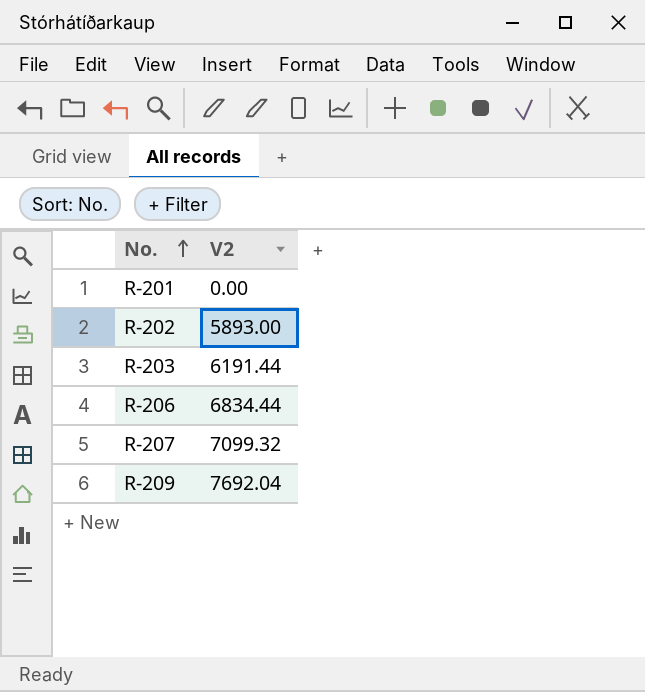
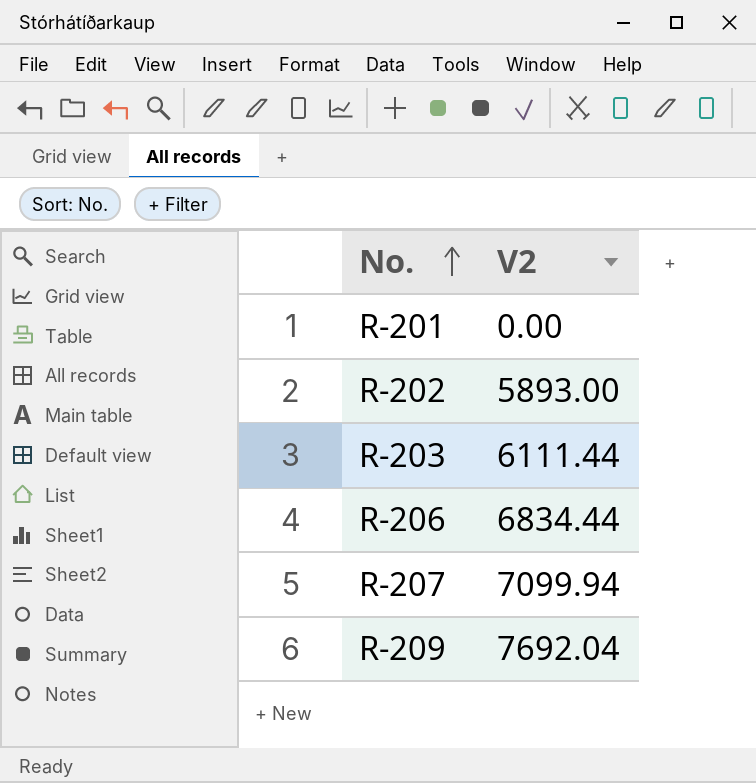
R-203 | V2: 6191.44 -> 6111.44
R-207 | V2: 7099.32 -> 7099.94

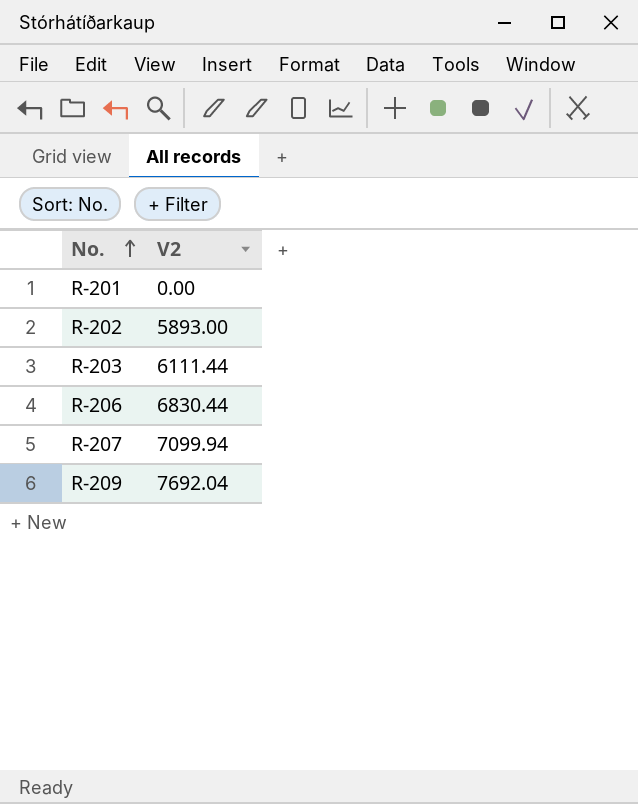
R-206 | V2: 6834.44 -> 6830.44

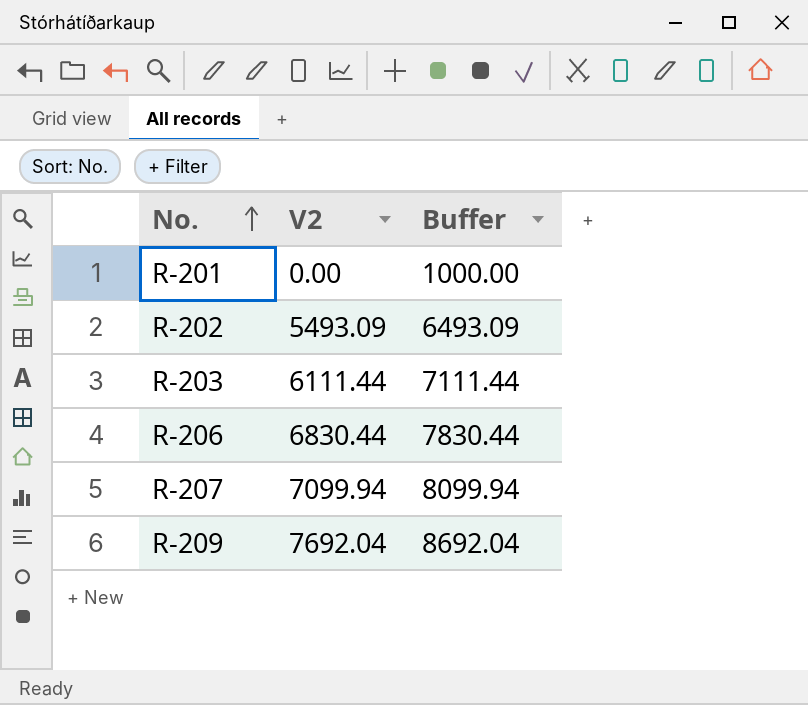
column Buffer | formula: none -> [V2] + 1000
R-202 | V2: 5893.00 -> 5493.09

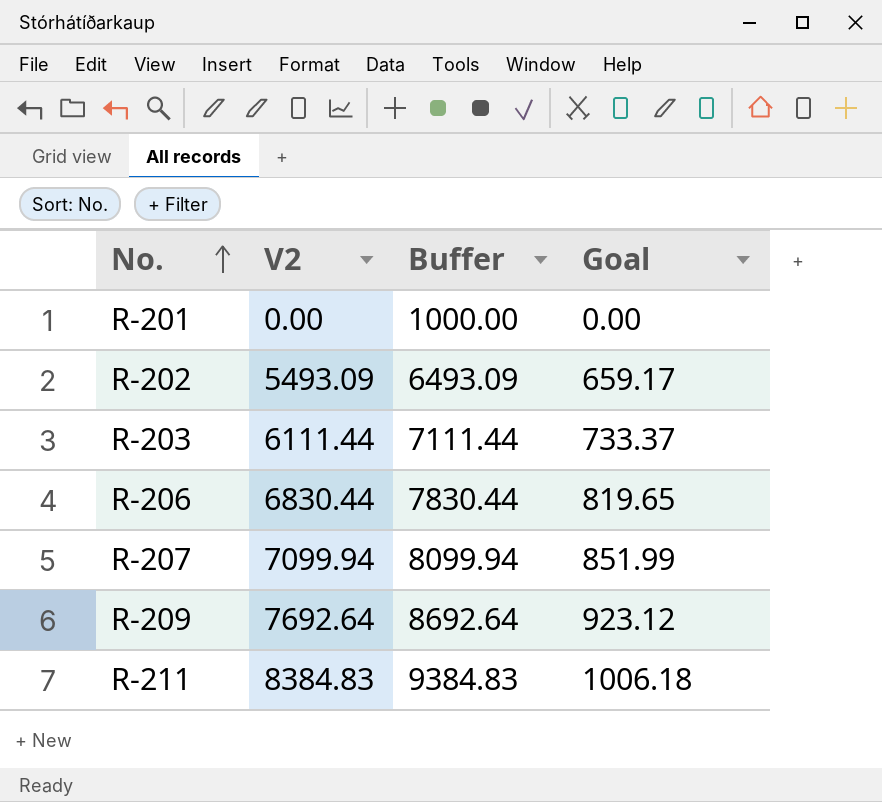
column Goal | formula: none -> [V2] * 0.12
R-209 | V2: 7692.04 -> 7692.64
R-209 | Buffer: 8692.04 -> 8692.64
row R-211: none -> 8384.83 | 9384.83 | 1006.18

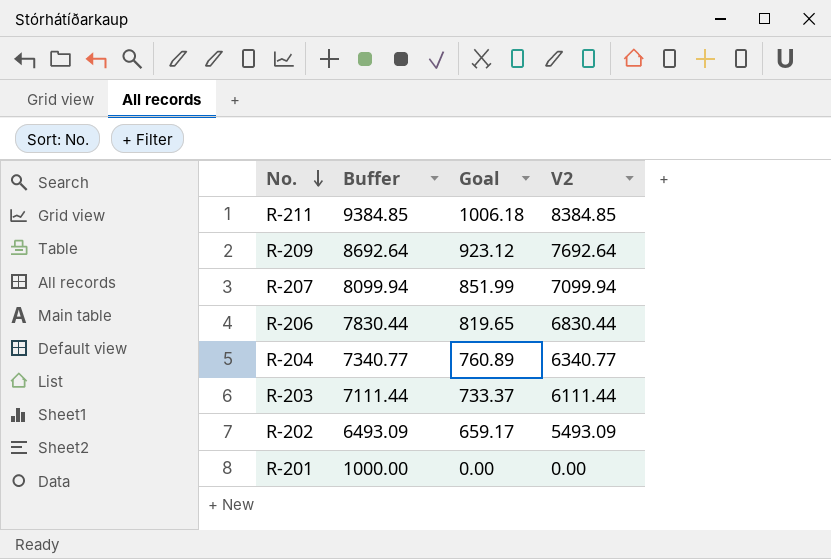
row order: No. ascending -> No. descending
column V2 | position: 2 -> 4
R-211 | Buffer: 9384.83 -> 9384.85
R-211 | V2: 8384.83 -> 8384.85
row R-204: none -> 7340.77 | 760.89 | 6340.77

